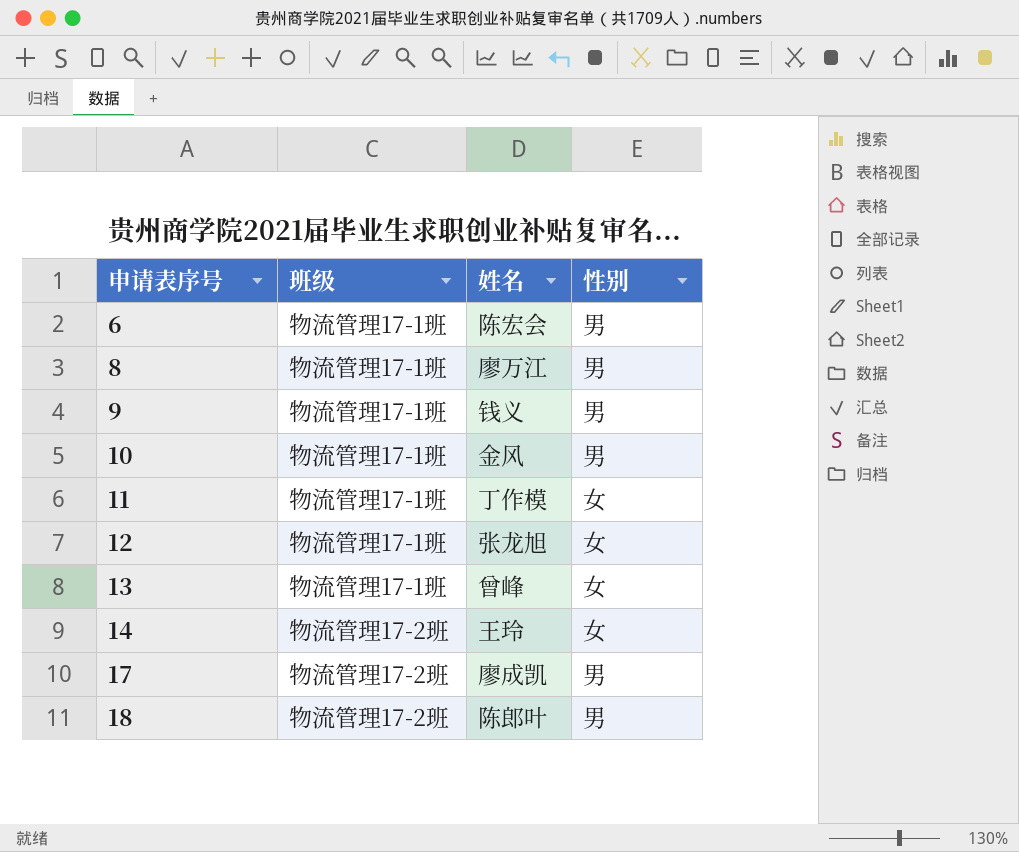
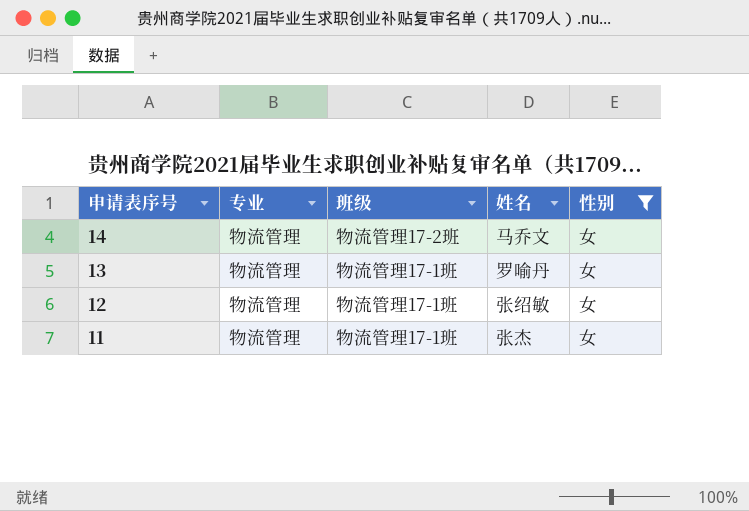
filter: none -> 性别 = 女
row order: 申请表序号 ascending -> 申请表序号 descending
column 专业 | position: none -> 2
14 | 姓名: 王玲 -> 马乔文
13 | 姓名: 曾峰 -> 罗喻丹
12 | 姓名: 张龙旭 -> 张绍敏
11 | 姓名: 丁作模 -> 张杰

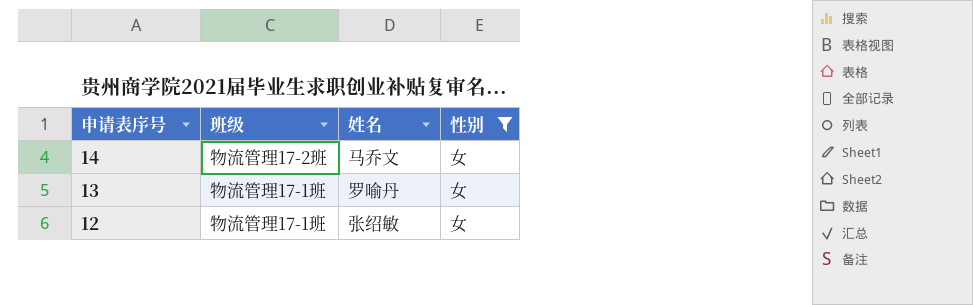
column 专业 | position: 2 -> none
row 11: 物流管理 | 物流管理17-1班 | 张杰 | 女 -> none

